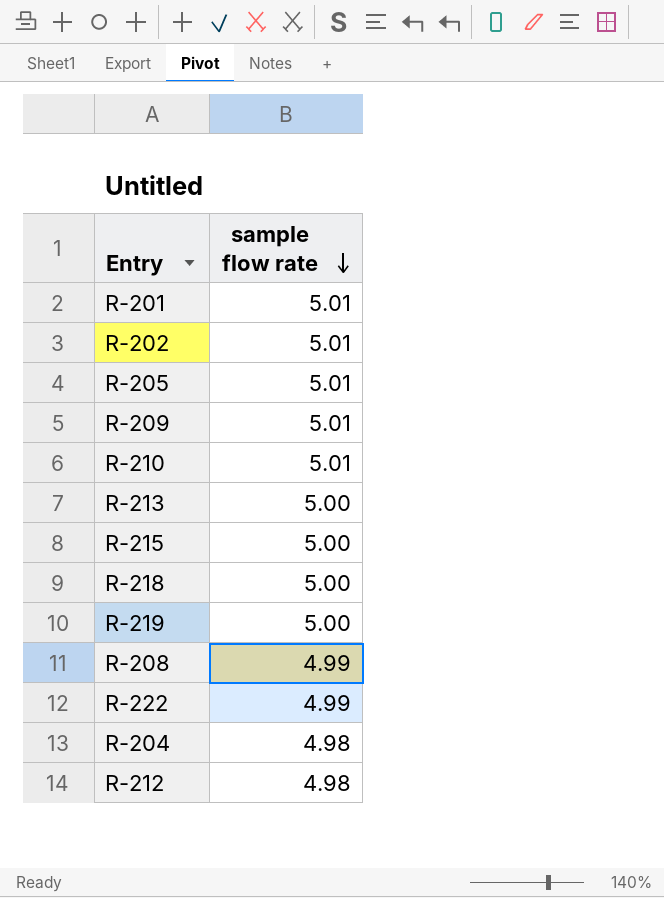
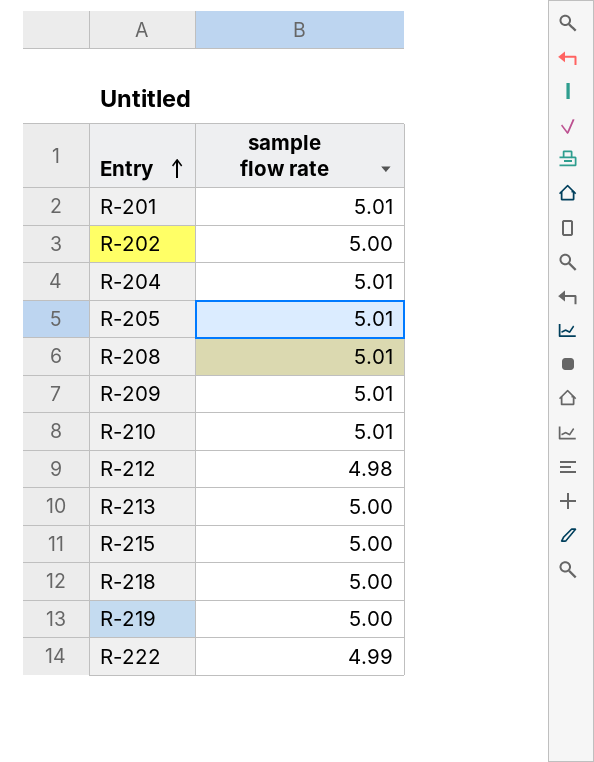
row order: sample flow rate descending -> Entry ascending
R-202 | sample flow rate: 5.01 -> 5.00
R-204 | sample flow rate: 4.98 -> 5.01
R-208 | sample flow rate: 4.99 -> 5.01

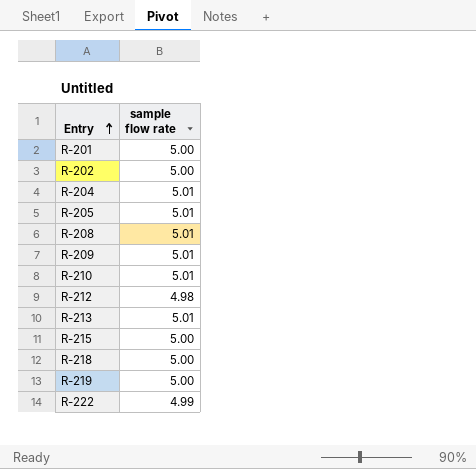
R-201 | sample flow rate: 5.01 -> 5.00
R-213 | sample flow rate: 5.00 -> 5.01

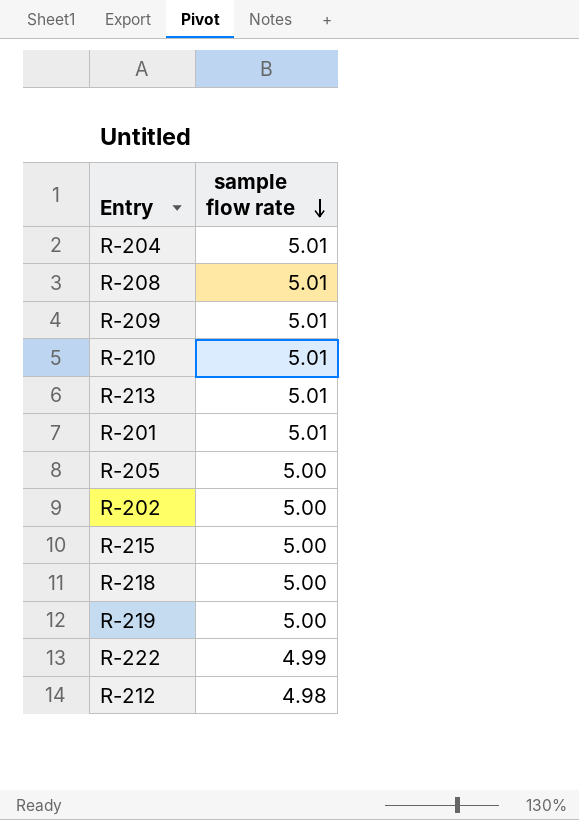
row order: Entry ascending -> sample flow rate descending
R-201 | sample flow rate: 5.00 -> 5.01
R-205 | sample flow rate: 5.01 -> 5.00

